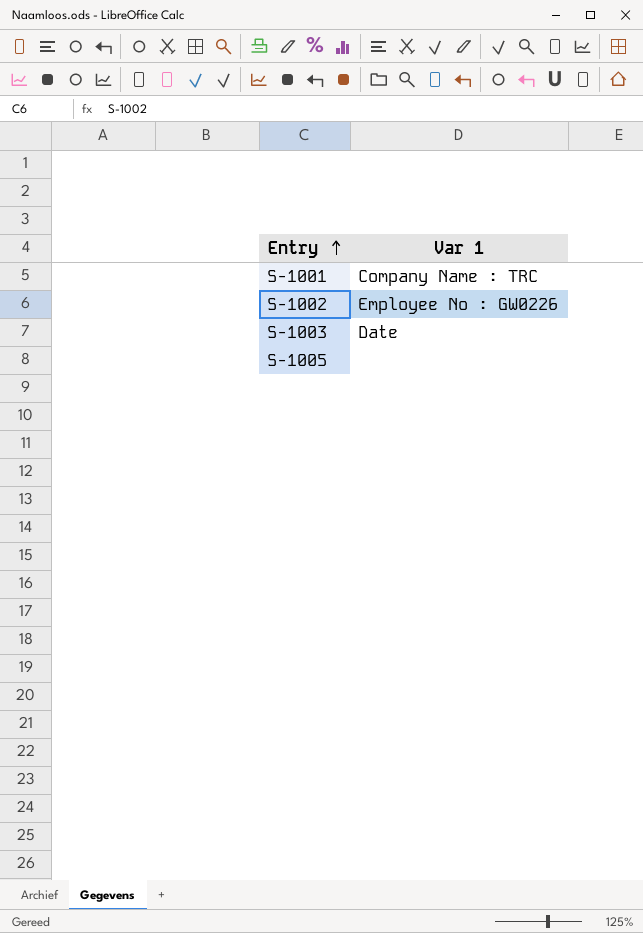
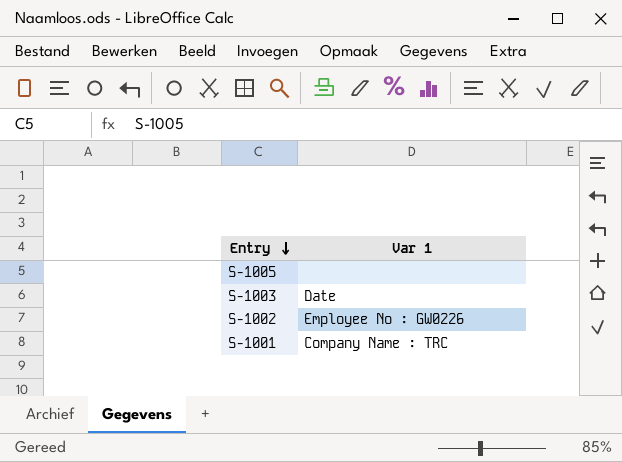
row order: Entry ascending -> Entry descending

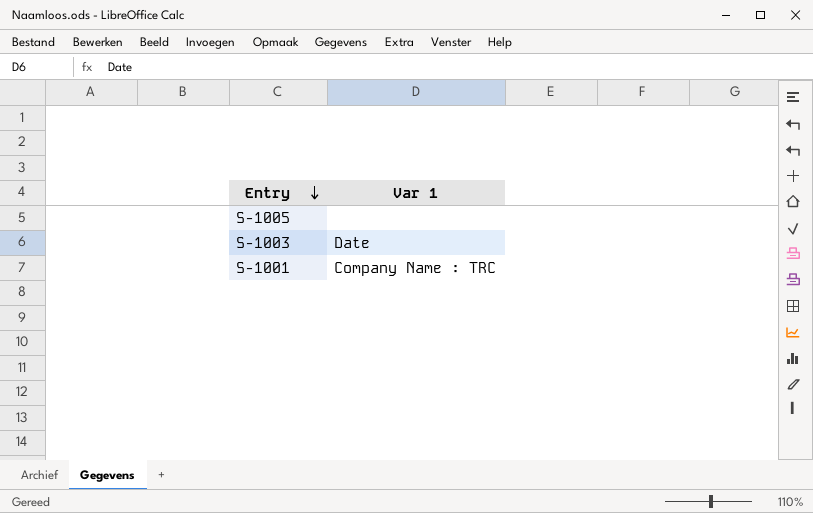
row S-1002: Employee No : GW0226 -> none

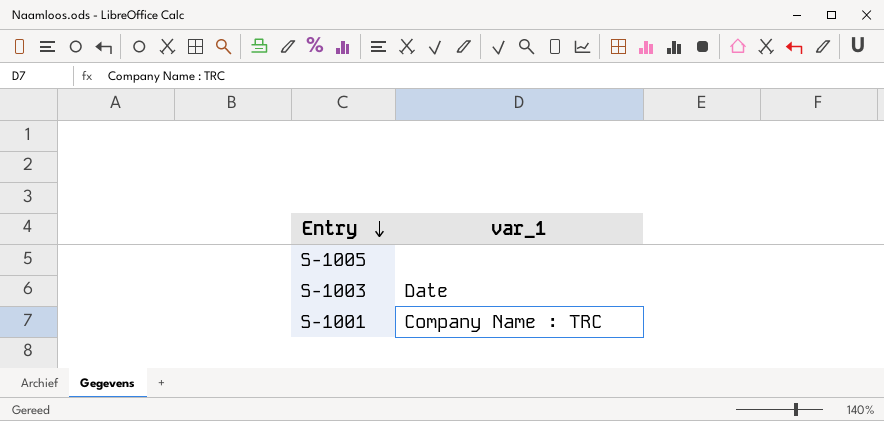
column name: Var 1 -> var_1

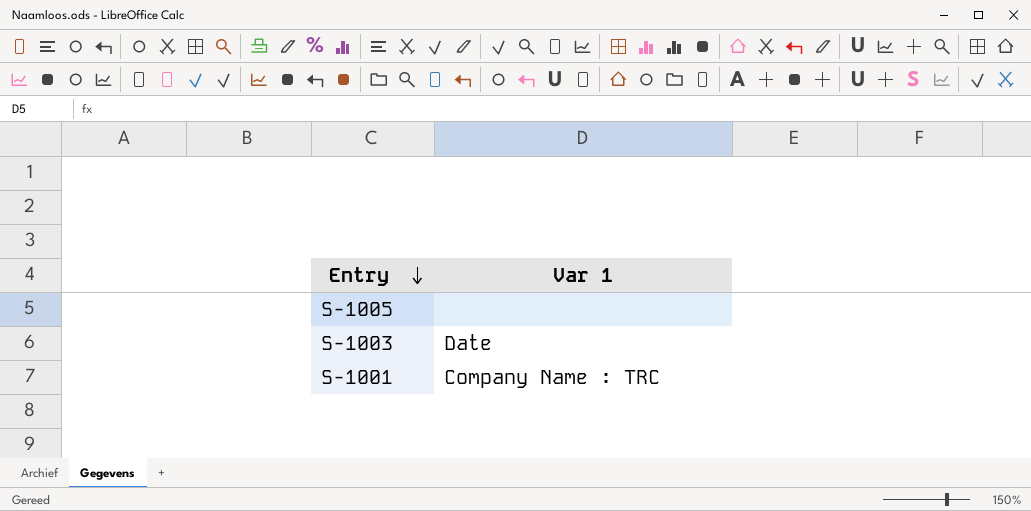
column name: var_1 -> Var 1

